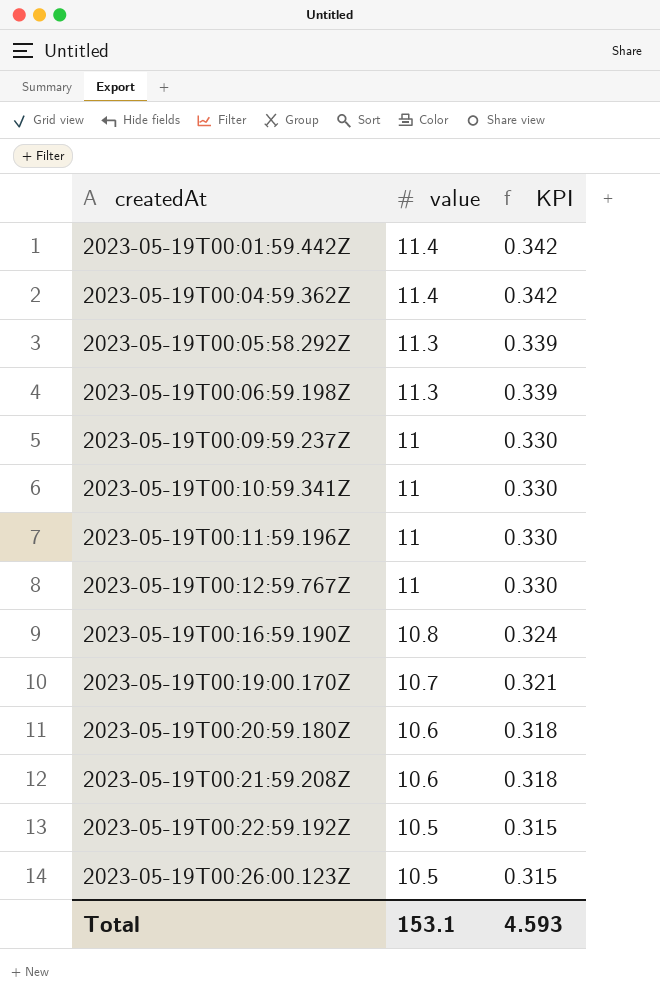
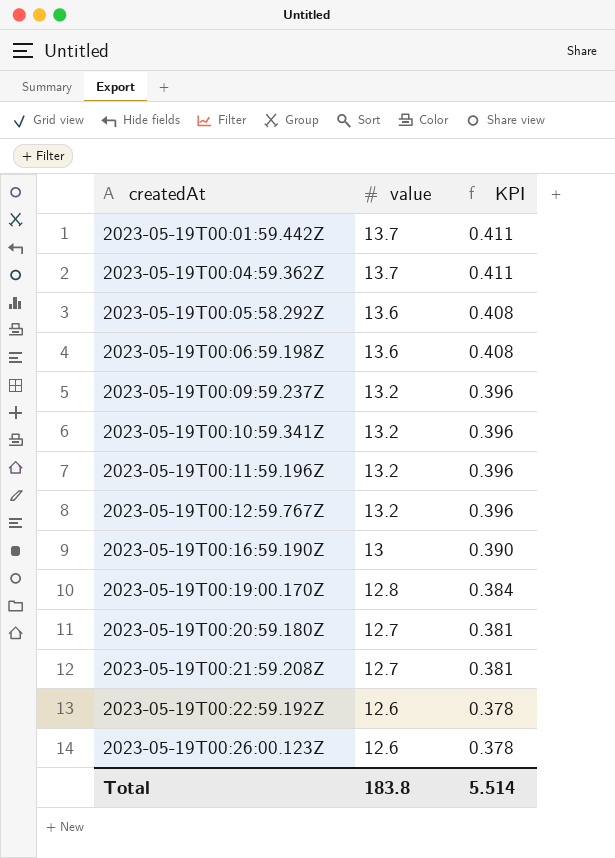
2023-05-19T00:01:59.442Z | value: 11.4 -> 13.7
2023-05-19T00:01:59.442Z | KPI: 0.342 -> 0.411
2023-05-19T00:04:59.362Z | value: 11.4 -> 13.7
2023-05-19T00:04:59.362Z | KPI: 0.342 -> 0.411
2023-05-19T00:05:58.292Z | value: 11.3 -> 13.6
2023-05-19T00:05:58.292Z | KPI: 0.339 -> 0.408
2023-05-19T00:06:59.198Z | value: 11.3 -> 13.6
2023-05-19T00:06:59.198Z | KPI: 0.339 -> 0.408
2023-05-19T00:09:59.237Z | value: 11 -> 13.2
2023-05-19T00:09:59.237Z | KPI: 0.330 -> 0.396
2023-05-19T00:10:59.341Z | value: 11 -> 13.2
2023-05-19T00:10:59.341Z | KPI: 0.330 -> 0.396
2023-05-19T00:11:59.196Z | value: 11 -> 13.2
2023-05-19T00:11:59.196Z | KPI: 0.330 -> 0.396
2023-05-19T00:12:59.767Z | value: 11 -> 13.2
2023-05-19T00:12:59.767Z | KPI: 0.330 -> 0.396
2023-05-19T00:16:59.190Z | value: 10.8 -> 13
2023-05-19T00:16:59.190Z | KPI: 0.324 -> 0.390
2023-05-19T00:19:00.170Z | value: 10.7 -> 12.8
2023-05-19T00:19:00.170Z | KPI: 0.321 -> 0.384
2023-05-19T00:20:59.180Z | value: 10.6 -> 12.7
2023-05-19T00:20:59.180Z | KPI: 0.318 -> 0.381
2023-05-19T00:21:59.208Z | value: 10.6 -> 12.7
2023-05-19T00:21:59.208Z | KPI: 0.318 -> 0.381
2023-05-19T00:22:59.192Z | value: 10.5 -> 12.6
2023-05-19T00:22:59.192Z | KPI: 0.315 -> 0.378
2023-05-19T00:26:00.123Z | value: 10.5 -> 12.6
2023-05-19T00:26:00.123Z | KPI: 0.315 -> 0.378
Total | value: 153.1 -> 183.8
Total | KPI: 4.593 -> 5.514

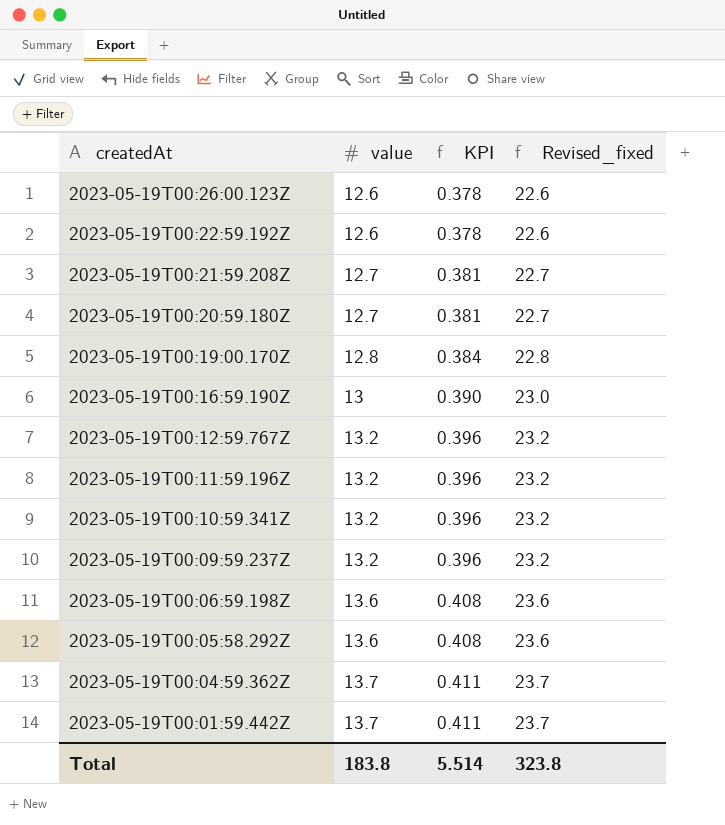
row order: createdAt ascending -> createdAt descending
column Revised_fixed | formula: none -> [value] + 10

